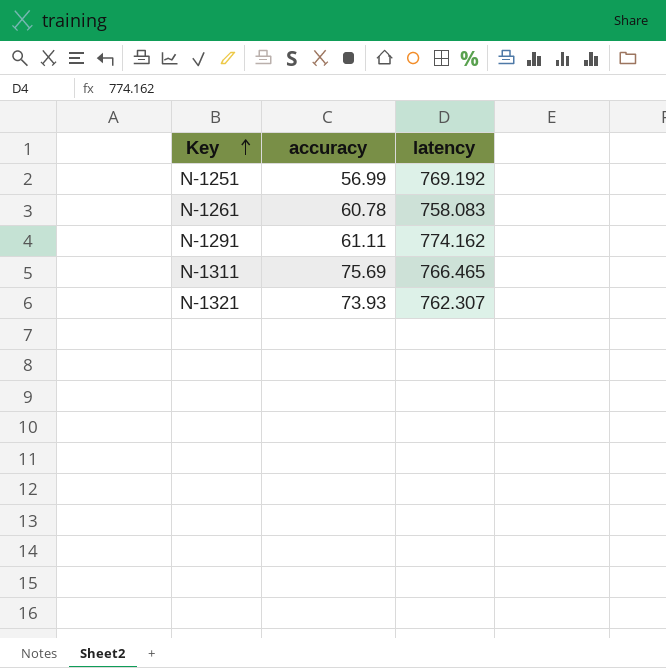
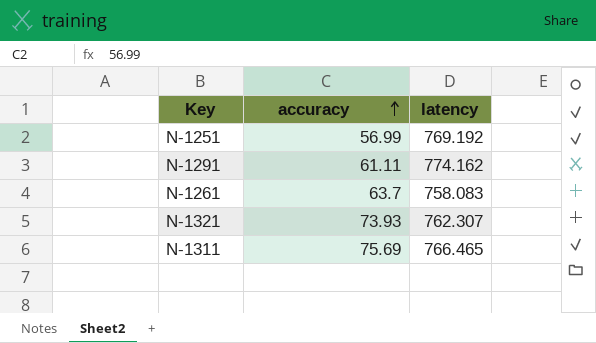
row order: Key ascending -> accuracy ascending
N-1261 | accuracy: 60.78 -> 63.7

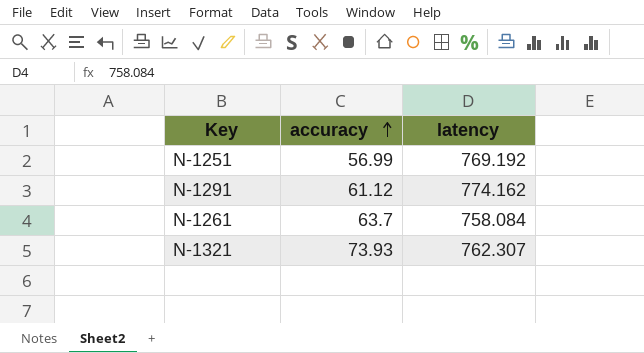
row N-1311: 75.69 | 766.465 -> none
N-1291 | accuracy: 61.11 -> 61.12
N-1261 | latency: 758.083 -> 758.084

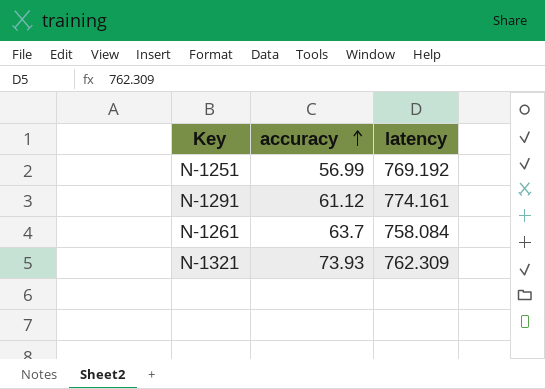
N-1291 | latency: 774.162 -> 774.161
N-1321 | latency: 762.307 -> 762.309

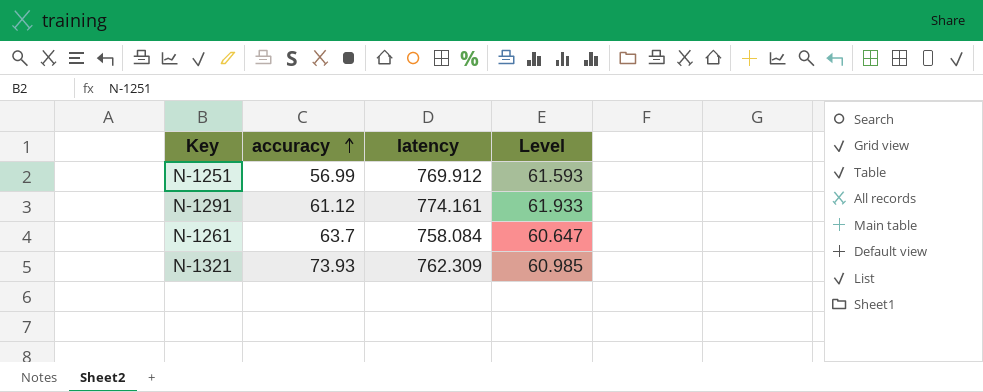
column Level | formula: none -> [latency] * 0.08
N-1251 | latency: 769.192 -> 769.912

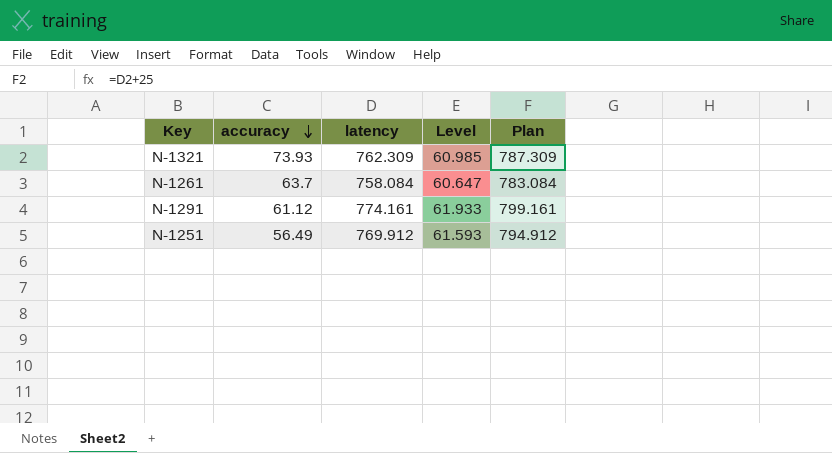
row order: accuracy ascending -> accuracy descending
column Plan | formula: none -> [latency] + 25
N-1251 | accuracy: 56.99 -> 56.49

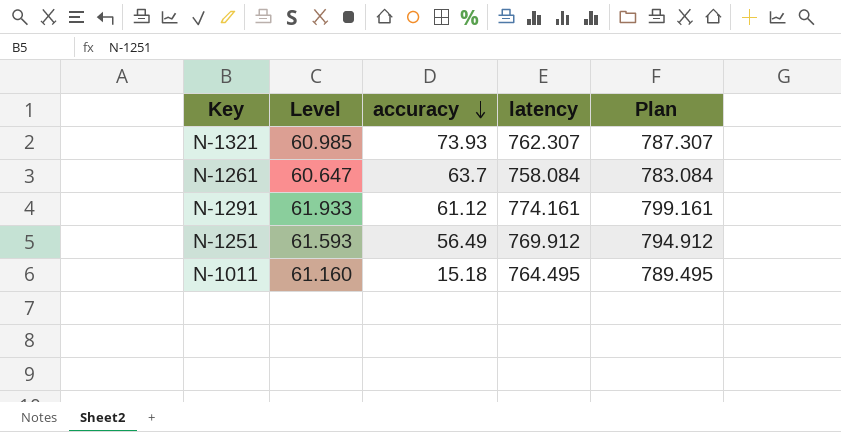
column Level | position: 4 -> 2
N-1321 | latency: 762.309 -> 762.307
N-1321 | Plan: 787.309 -> 787.307
row N-1011: none -> 61.160 | 15.18 | 764.495 | 789.495

